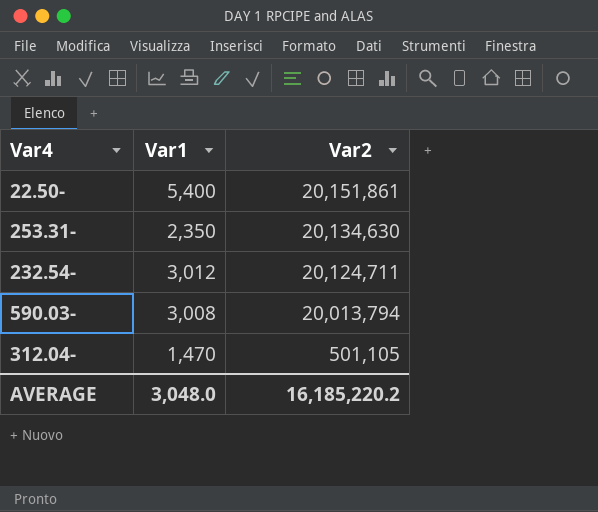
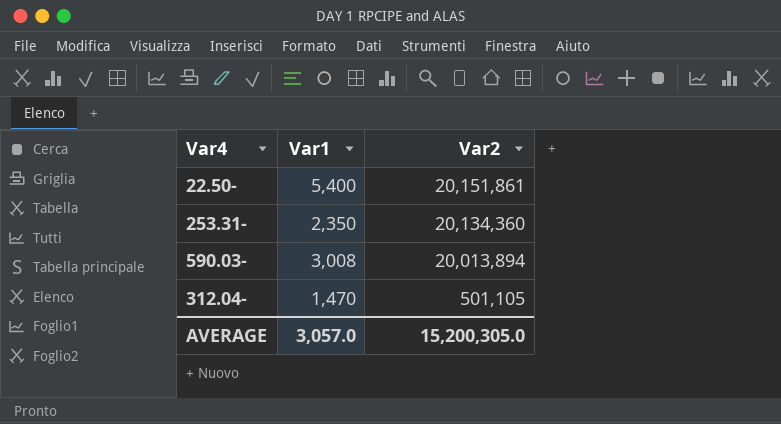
row 232.54-: 3,012 | 20,124,711 -> none
253.31- | Var2: 20,134,630 -> 20,134,360
590.03- | Var2: 20,013,794 -> 20,013,894
AVERAGE | Var1: 3,048.0 -> 3,057.0
AVERAGE | Var2: 16,185,220.2 -> 15,200,305.0

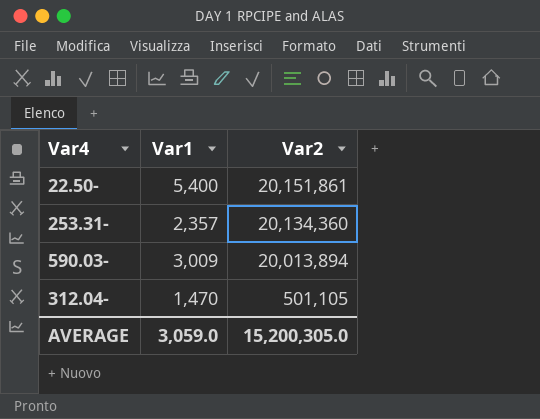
253.31- | Var1: 2,350 -> 2,357
590.03- | Var1: 3,008 -> 3,009
AVERAGE | Var1: 3,057.0 -> 3,059.0

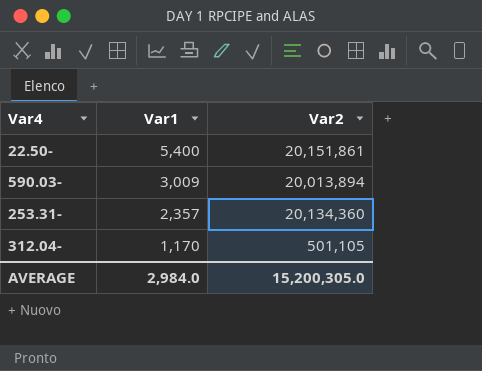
row order: Var2 descending -> Var1 descending
312.04- | Var1: 1,470 -> 1,170
AVERAGE | Var1: 3,059.0 -> 2,984.0

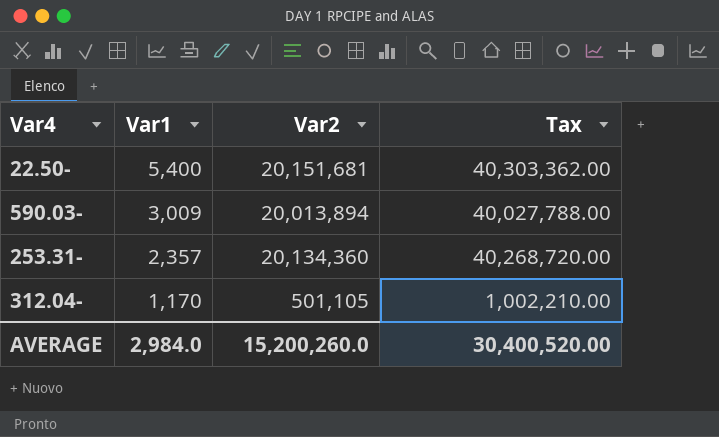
column Tax | formula: none -> [Var2] * 2
22.50- | Var2: 20,151,861 -> 20,151,681
AVERAGE | Var2: 15,200,305.0 -> 15,200,260.0

